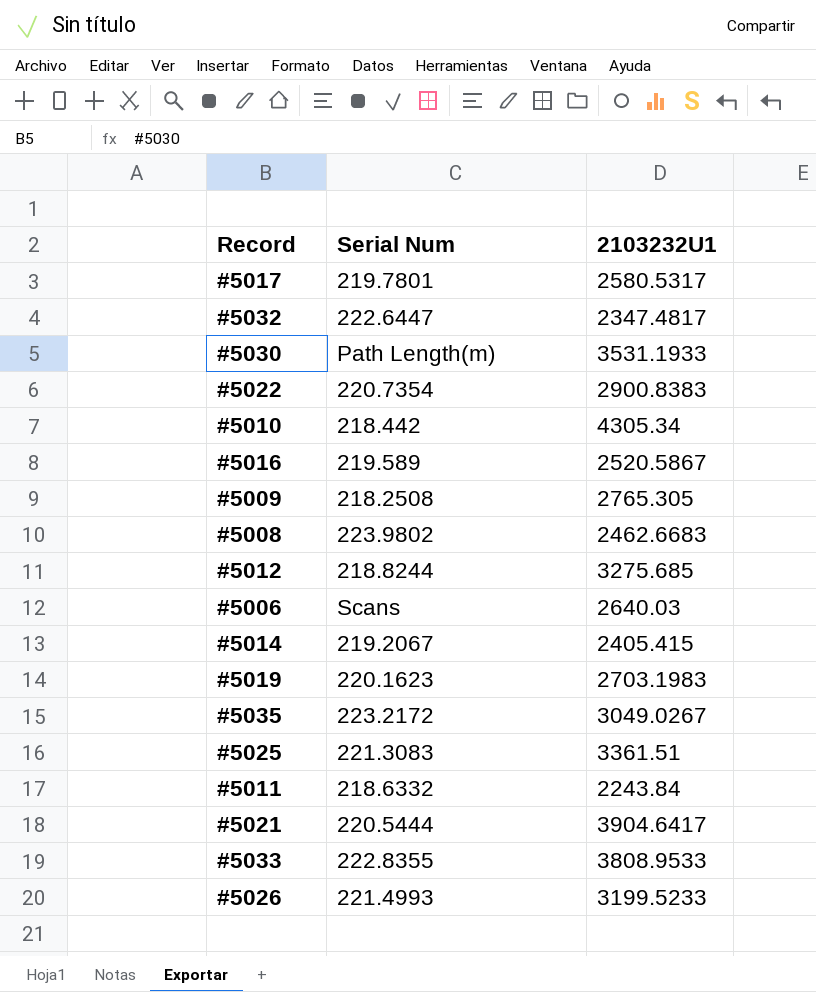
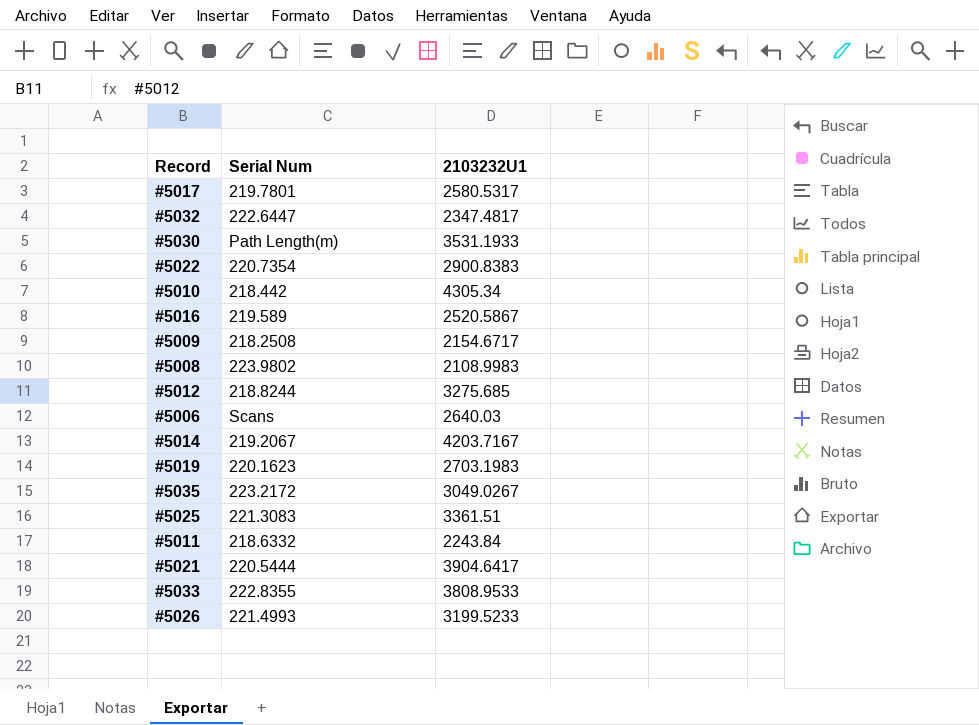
#5009 | 2103232U1: 2765.305 -> 2154.6717
#5008 | 2103232U1: 2462.6683 -> 2108.9983
#5014 | 2103232U1: 2405.415 -> 4203.7167

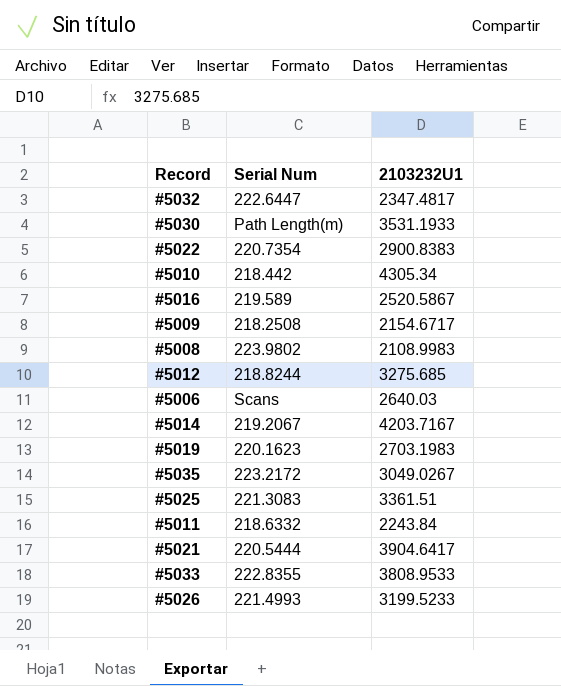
row #5017: 219.7801 | 2580.5317 -> none

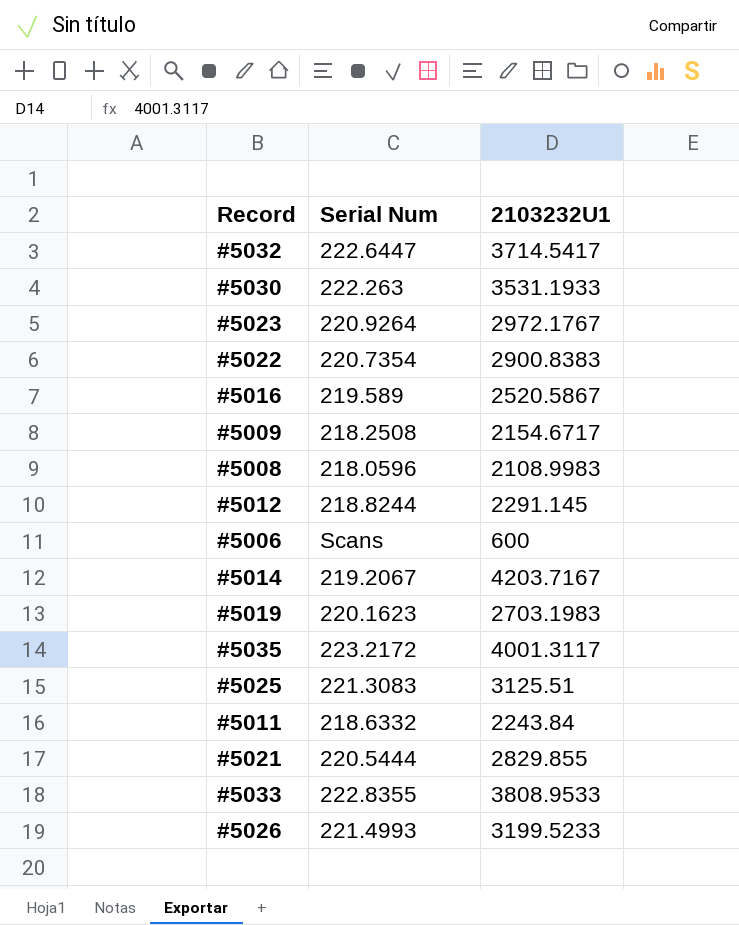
row #5010: 218.442 | 4305.34 -> none
#5032 | 2103232U1: 2347.4817 -> 3714.5417
#5030 | Serial Num: Path Length(m) -> 222.263
row #5023: none -> 220.9264 | 2972.1767
#5008 | Serial Num: 223.9802 -> 218.0596
#5012 | 2103232U1: 3275.685 -> 2291.145
#5006 | 2103232U1: 2640.03 -> 600
#5035 | 2103232U1: 3049.0267 -> 4001.3117
#5025 | 2103232U1: 3361.51 -> 3125.51
#5021 | 2103232U1: 3904.6417 -> 2829.855

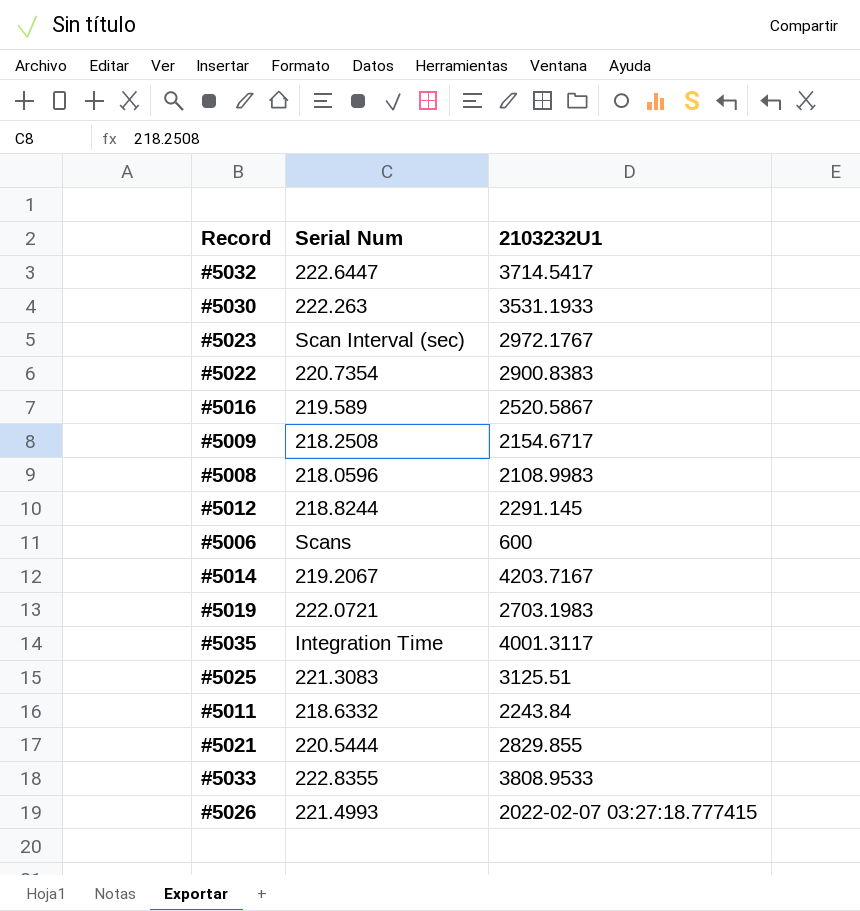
#5023 | Serial Num: 220.9264 -> Scan Interval (sec)
#5019 | Serial Num: 220.1623 -> 222.0721
#5035 | Serial Num: 223.2172 -> Integration Time
#5026 | 2103232U1: 3199.5233 -> 2022-02-07 03:27:18.777415

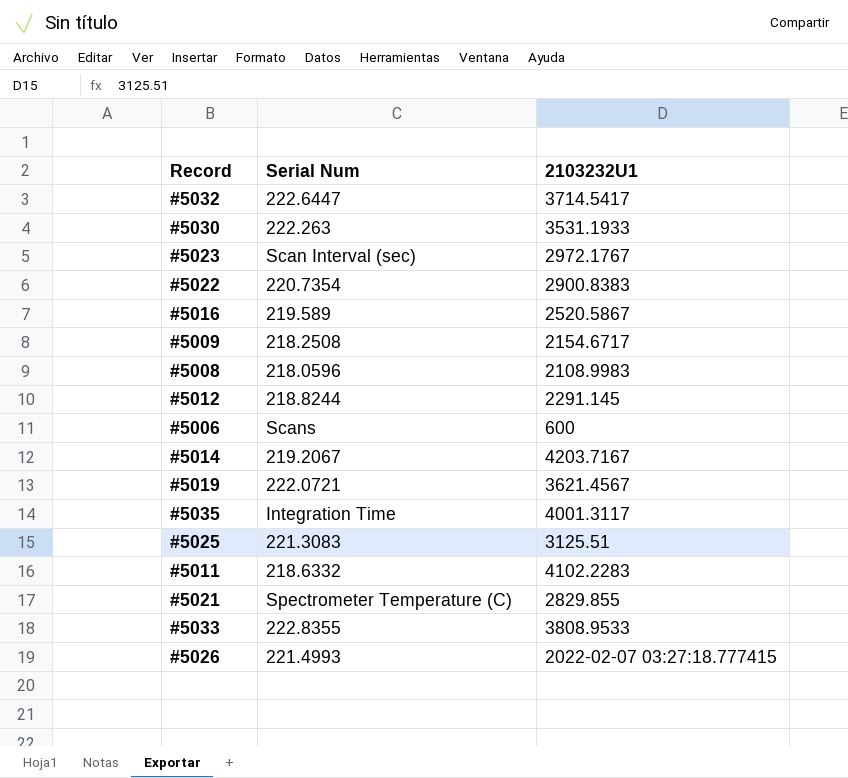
#5019 | 2103232U1: 2703.1983 -> 3621.4567
#5011 | 2103232U1: 2243.84 -> 4102.2283
#5021 | Serial Num: 220.5444 -> Spectrometer Temperature (C)

